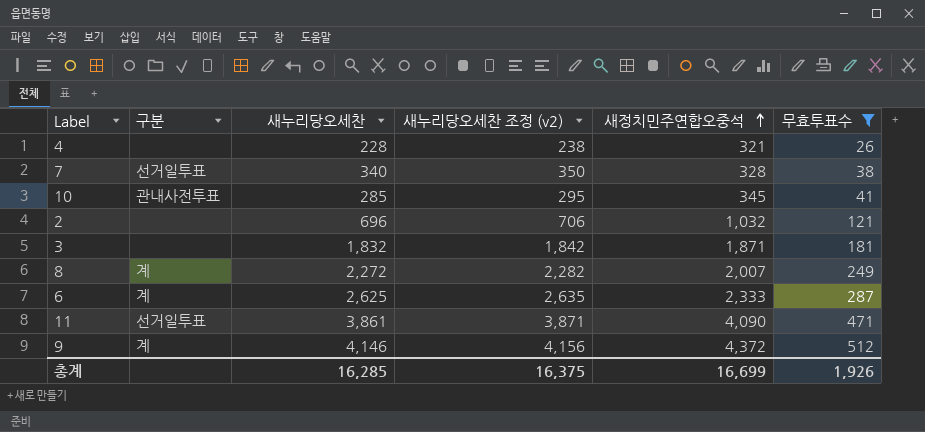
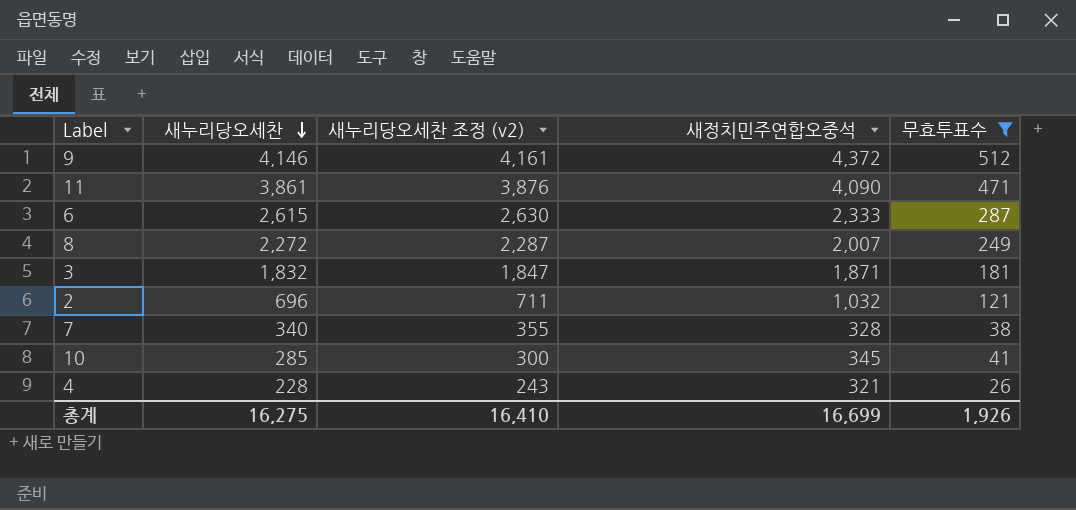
row order: 새정치민주연합오중석 ascending -> 새누리당오세찬 descending
column 구분 | position: 2 -> none
column 새누리당오세찬 조정 (v2) | formula: [새누리당오세찬] + 10 -> [새누리당오세찬] + 15
6 | 새누리당오세찬: 2,625 -> 2,615
총계 | 새누리당오세찬: 16,285 -> 16,275
총계 | 새누리당오세찬 조정 (v2): 16,375 -> 16,410

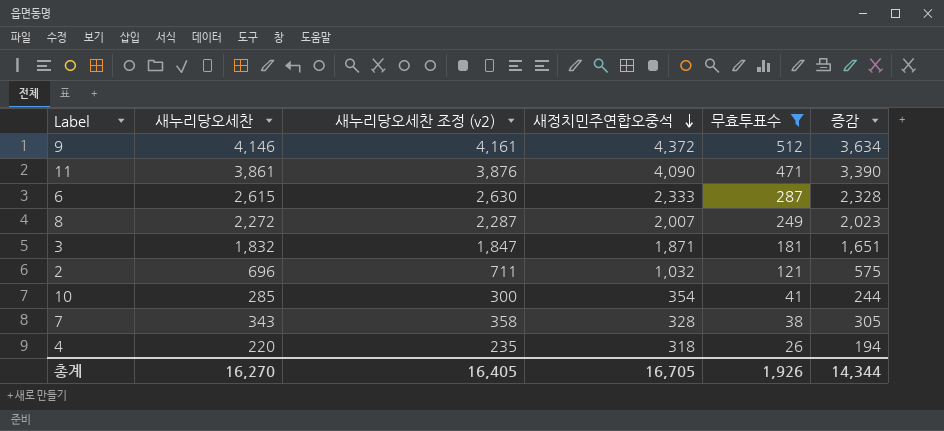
row order: 새누리당오세찬 descending -> 새정치민주연합오중석 descending
column 증감 | formula: none -> [새누리당오세찬] - [무효투표수]
10 | 새정치민주연합오중석: 345 -> 354
7 | 새누리당오세찬: 340 -> 343
7 | 새누리당오세찬 조정 (v2): 355 -> 358
4 | 새누리당오세찬: 228 -> 220
4 | 새누리당오세찬 조정 (v2): 243 -> 235
4 | 새정치민주연합오중석: 321 -> 318
총계 | 새누리당오세찬: 16,275 -> 16,270
총계 | 새누리당오세찬 조정 (v2): 16,410 -> 16,405
총계 | 새정치민주연합오중석: 16,699 -> 16,705

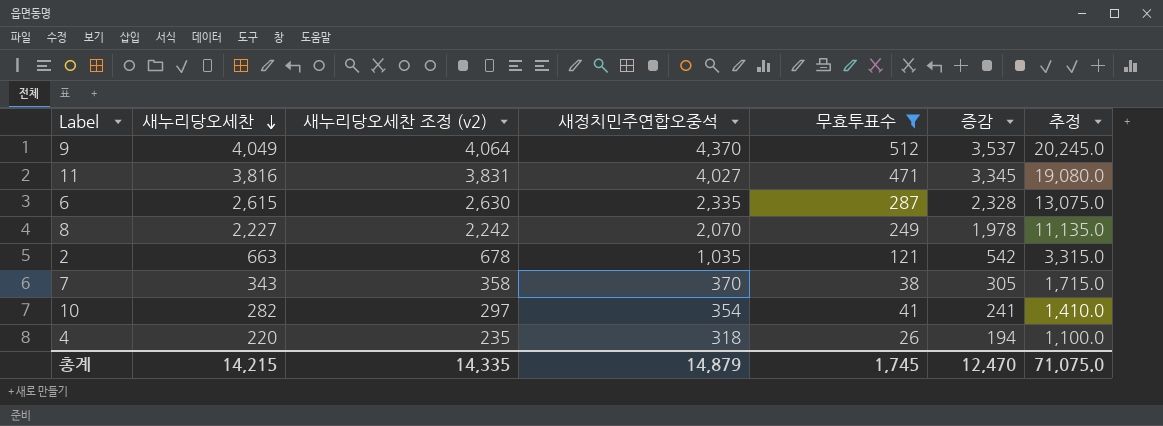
row order: 새정치민주연합오중석 descending -> 새누리당오세찬 descending
column 추정 | formula: none -> [새누리당오세찬] * 5
row 3: 1,832 | 1,847 | 1,871 | 181 | 1,651 -> none
9 | 새누리당오세찬: 4,146 -> 4,049
9 | 새누리당오세찬 조정 (v2): 4,161 -> 4,064
9 | 새정치민주연합오중석: 4,372 -> 4,370
9 | 증감: 3,634 -> 3,537
11 | 새누리당오세찬: 3,861 -> 3,816
11 | 새누리당오세찬 조정 (v2): 3,876 -> 3,831
11 | 새정치민주연합오중석: 4,090 -> 4,027
11 | 증감: 3,390 -> 3,345
6 | 새정치민주연합오중석: 2,333 -> 2,335
8 | 새누리당오세찬: 2,272 -> 2,227
8 | 새누리당오세찬 조정 (v2): 2,287 -> 2,242
8 | 새정치민주연합오중석: 2,007 -> 2,070
8 | 증감: 2,023 -> 1,978
2 | 새누리당오세찬: 696 -> 663
2 | 새누리당오세찬 조정 (v2): 711 -> 678
2 | 새정치민주연합오중석: 1,032 -> 1,035
2 | 증감: 575 -> 542
7 | 새정치민주연합오중석: 328 -> 370
10 | 새누리당오세찬: 285 -> 282
10 | 새누리당오세찬 조정 (v2): 300 -> 297
10 | 증감: 244 -> 241
총계 | 새누리당오세찬: 16,270 -> 14,215
총계 | 새누리당오세찬 조정 (v2): 16,405 -> 14,335
총계 | 새정치민주연합오중석: 16,705 -> 14,879
총계 | 무효투표수: 1,926 -> 1,745
총계 | 증감: 14,344 -> 12,470

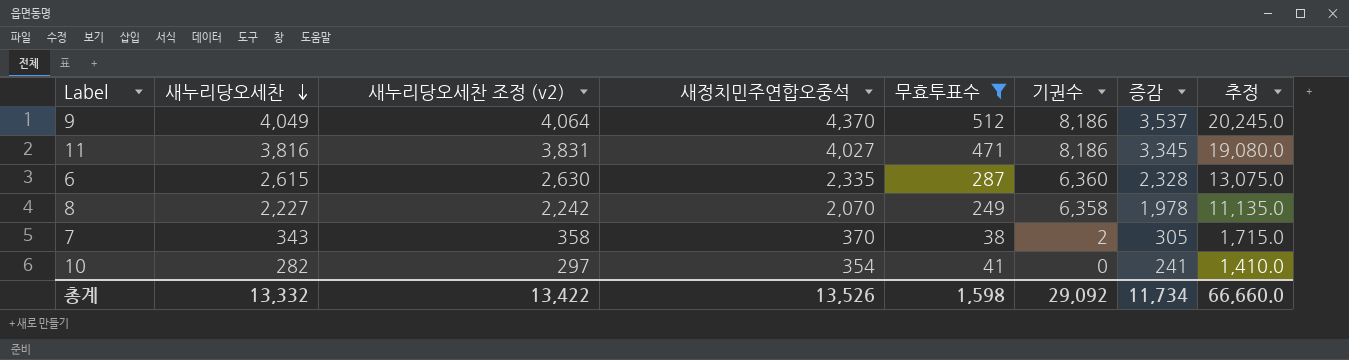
column 기권수 | position: none -> 6
row 2: 663 | 678 | 1,035 | 121 | 542 | 3,315.0 -> none
row 4: 220 | 235 | 318 | 26 | 194 | 1,100.0 -> none
총계 | 새누리당오세찬: 14,215 -> 13,332
총계 | 새누리당오세찬 조정 (v2): 14,335 -> 13,422
총계 | 새정치민주연합오중석: 14,879 -> 13,526
총계 | 무효투표수: 1,745 -> 1,598
총계 | 증감: 12,470 -> 11,734
총계 | 추정: 71,075.0 -> 66,660.0

